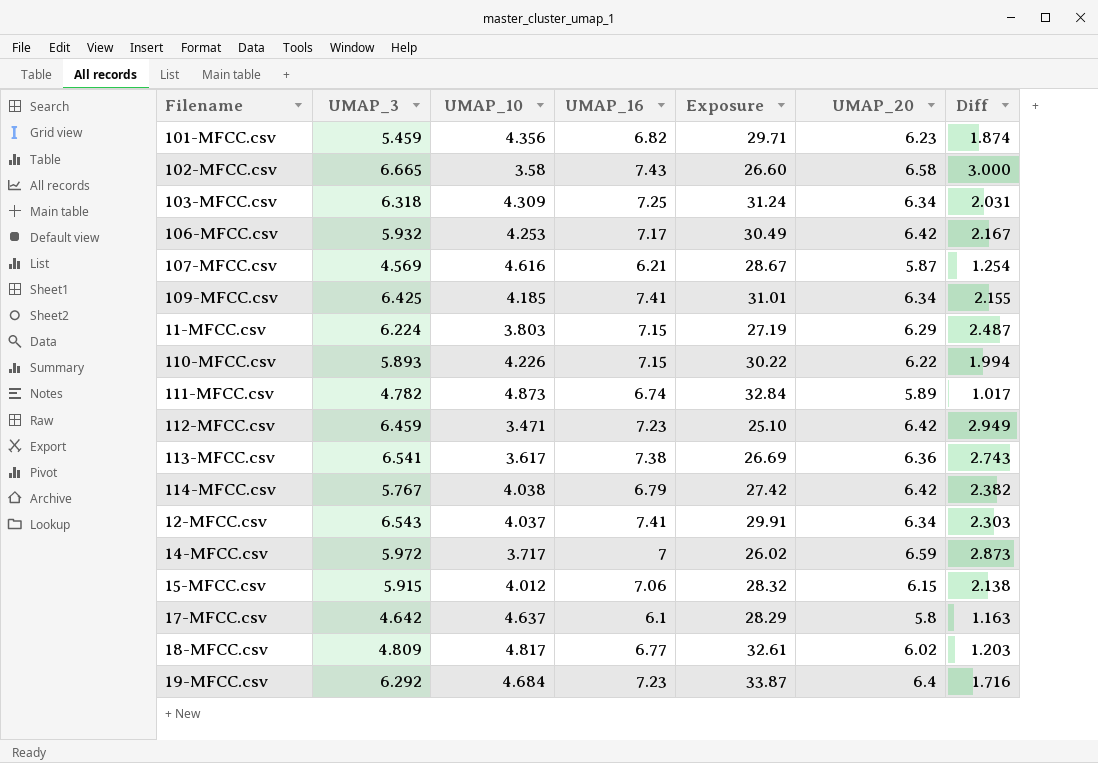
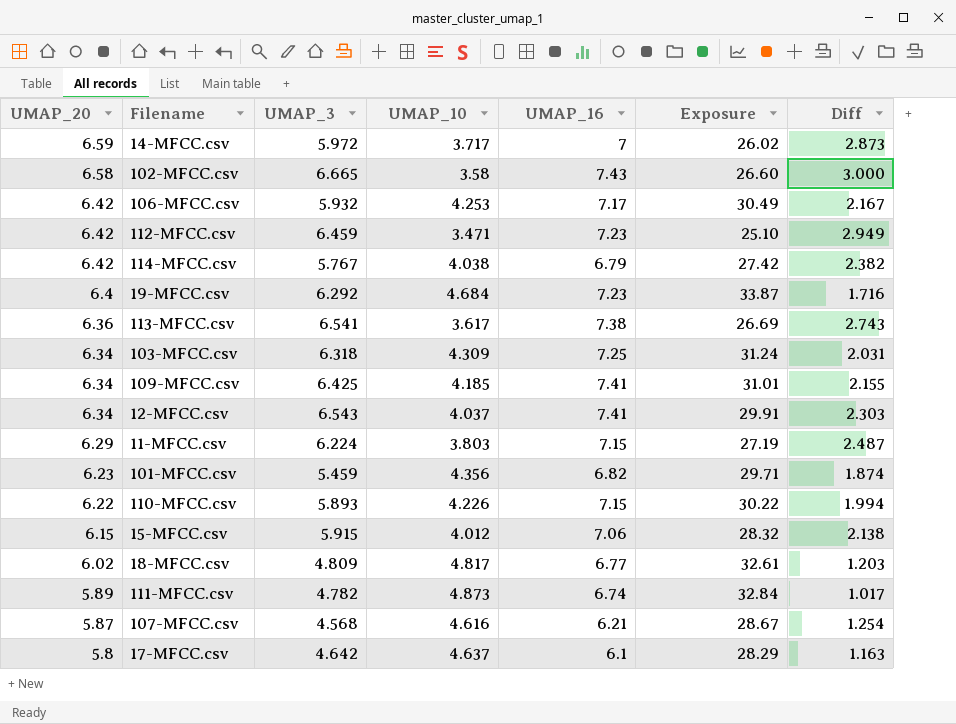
row order: none -> UMAP_20 descending
column UMAP_20 | position: 6 -> 1
107-MFCC.csv | UMAP_3: 4.569 -> 4.568

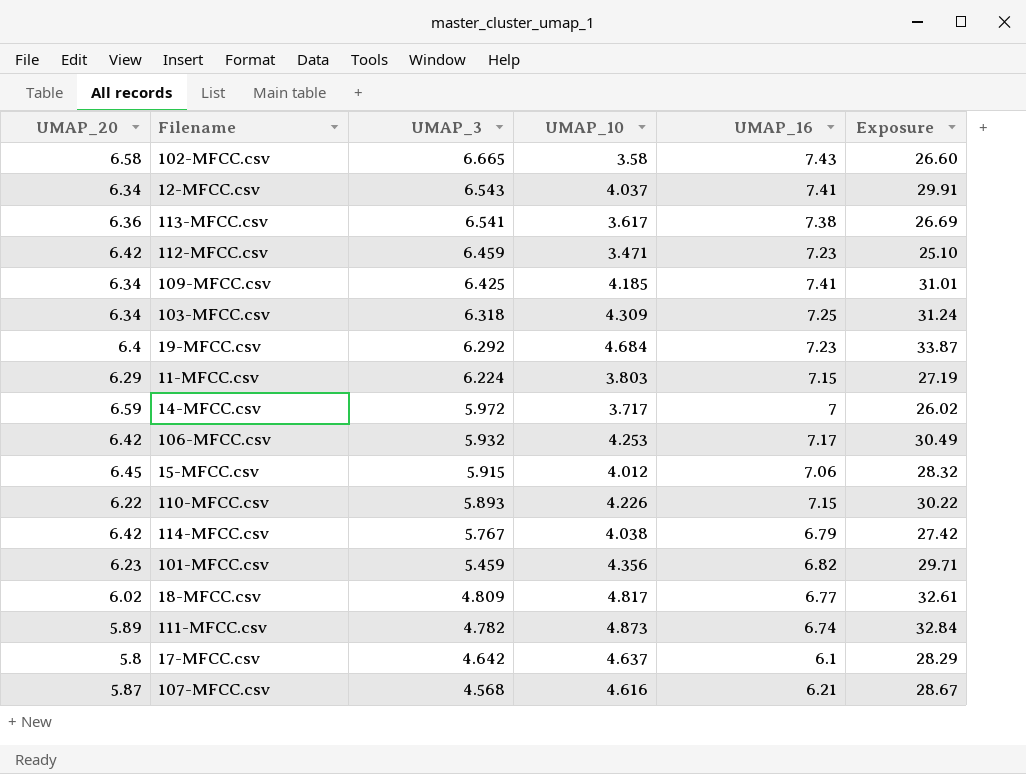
row order: UMAP_20 descending -> UMAP_3 descending
column Diff | formula: [UMAP_20] - [UMAP_10] -> none
15-MFCC.csv | UMAP_20: 6.15 -> 6.45

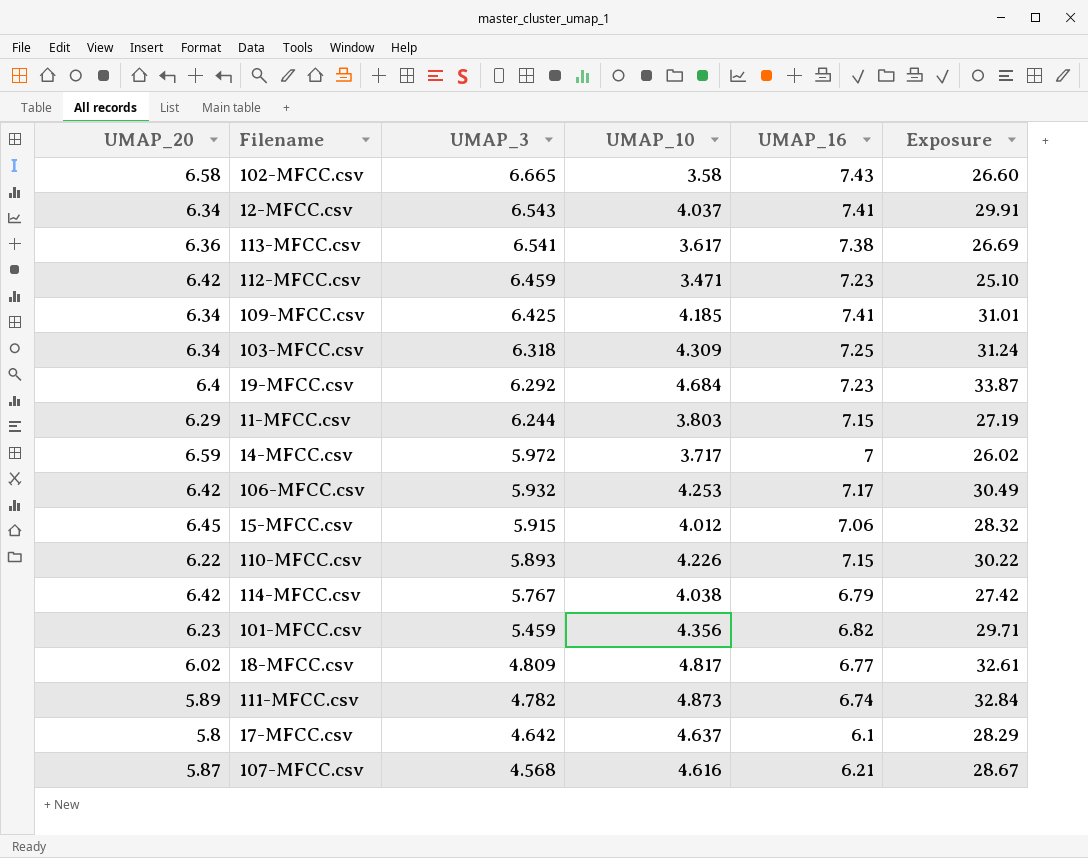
11-MFCC.csv | UMAP_3: 6.224 -> 6.244

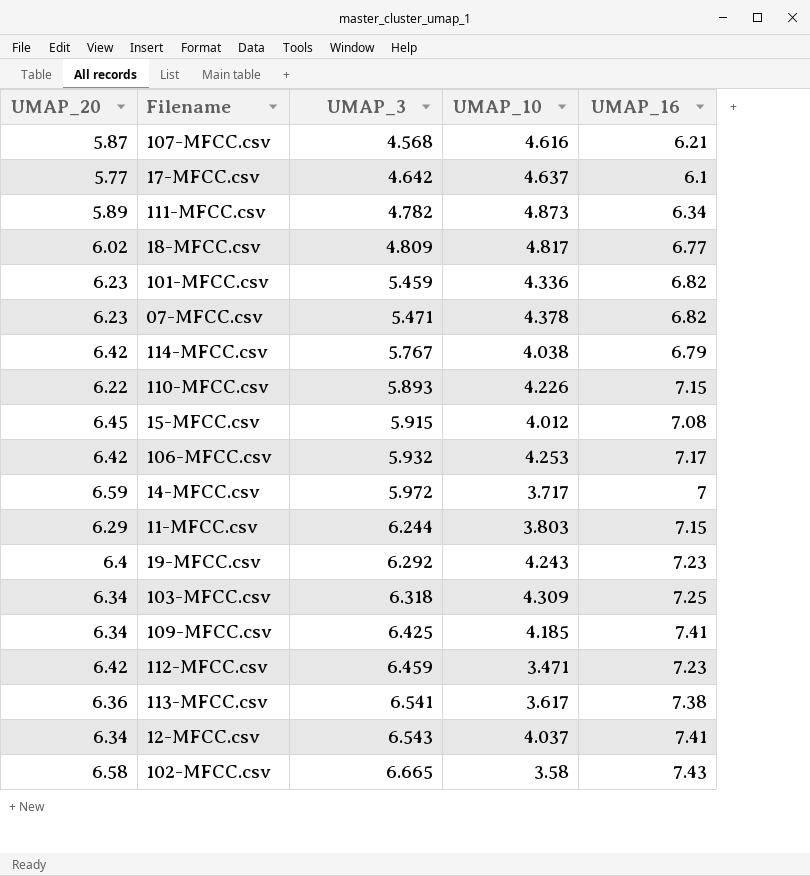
row order: UMAP_3 descending -> UMAP_3 ascending
column Exposure | formula: [UMAP_10] * [UMAP_16] -> none
17-MFCC.csv | UMAP_20: 5.8 -> 5.77
111-MFCC.csv | UMAP_16: 6.74 -> 6.34
101-MFCC.csv | UMAP_10: 4.356 -> 4.336
row 07-MFCC.csv: none -> 6.23 | 5.471 | 4.378 | 6.82
15-MFCC.csv | UMAP_16: 7.06 -> 7.08
19-MFCC.csv | UMAP_10: 4.684 -> 4.243

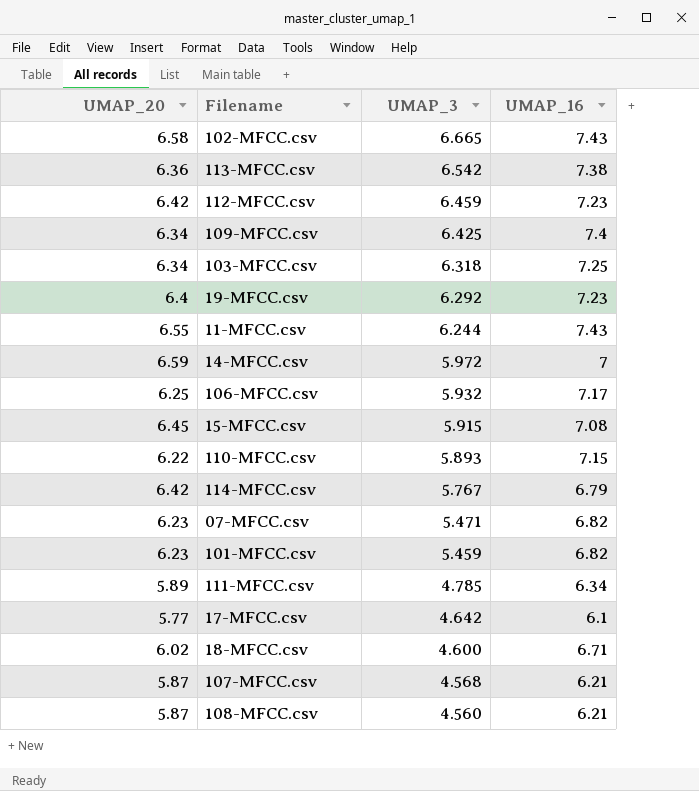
row order: UMAP_3 ascending -> UMAP_3 descending
column UMAP_10 | position: 4 -> none
row 12-MFCC.csv: 6.34 | 6.543 | 4.037 | 7.41 -> none
113-MFCC.csv | UMAP_3: 6.541 -> 6.542
109-MFCC.csv | UMAP_16: 7.41 -> 7.4
11-MFCC.csv | UMAP_20: 6.29 -> 6.55
11-MFCC.csv | UMAP_16: 7.15 -> 7.43
106-MFCC.csv | UMAP_20: 6.42 -> 6.25
111-MFCC.csv | UMAP_3: 4.782 -> 4.785
18-MFCC.csv | UMAP_3: 4.809 -> 4.600
18-MFCC.csv | UMAP_16: 6.77 -> 6.71
row 108-MFCC.csv: none -> 5.87 | 4.560 | 6.21

